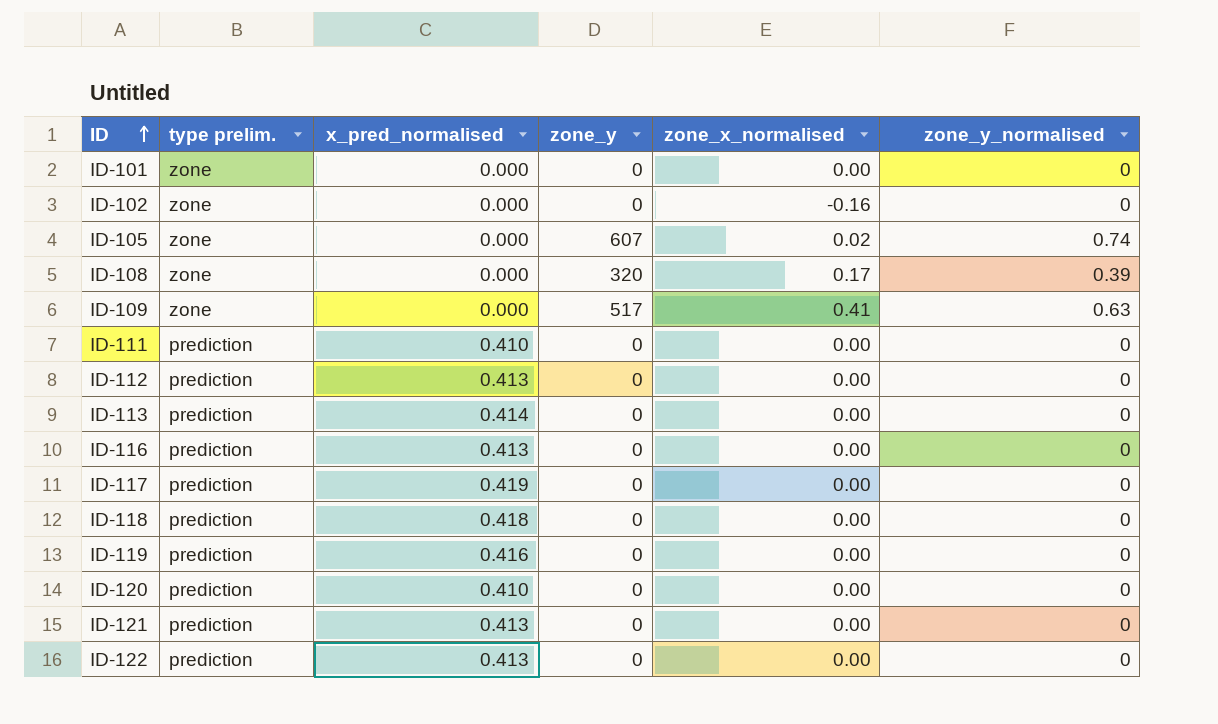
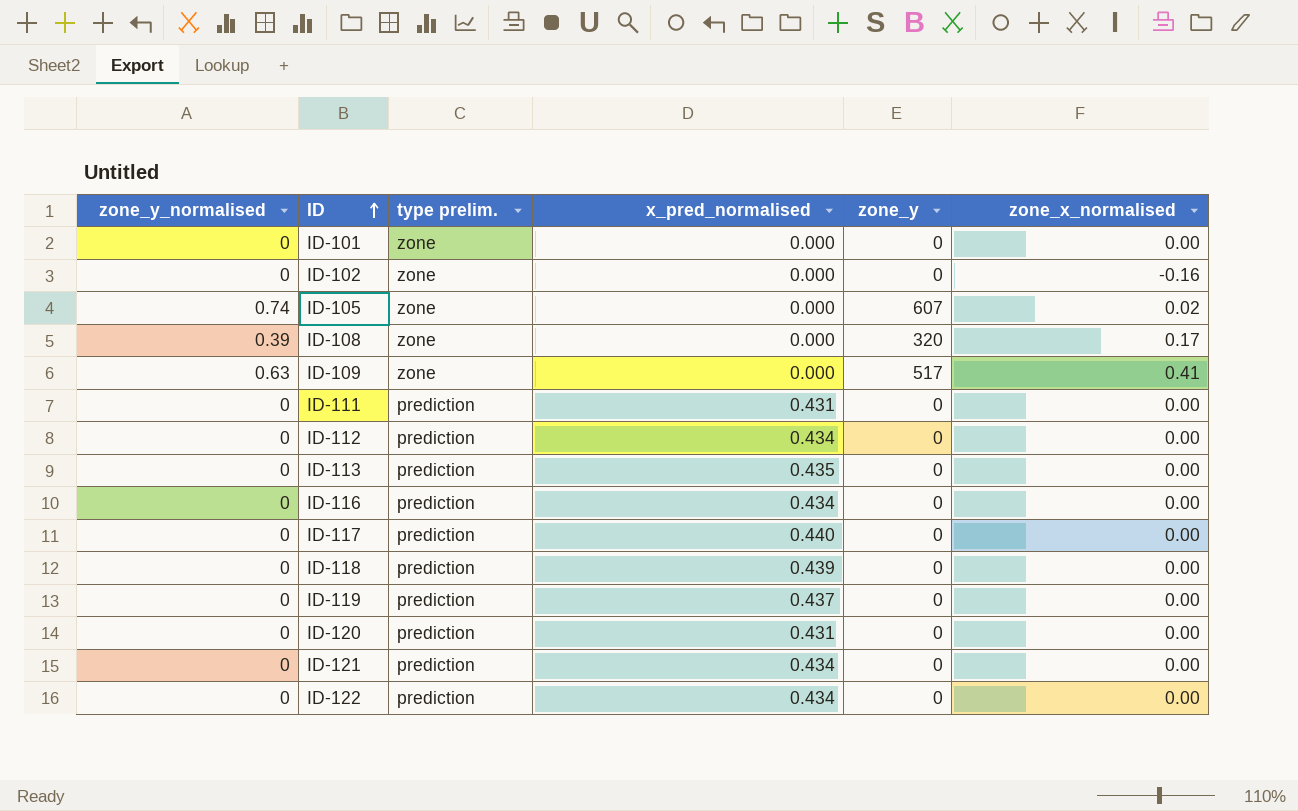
column zone_y_normalised | position: 6 -> 1
ID-111 | x_pred_normalised: 0.410 -> 0.431
ID-112 | x_pred_normalised: 0.413 -> 0.434
ID-113 | x_pred_normalised: 0.414 -> 0.435
ID-116 | x_pred_normalised: 0.413 -> 0.434
ID-117 | x_pred_normalised: 0.419 -> 0.440
ID-118 | x_pred_normalised: 0.418 -> 0.439
ID-119 | x_pred_normalised: 0.416 -> 0.437
ID-120 | x_pred_normalised: 0.410 -> 0.431
ID-121 | x_pred_normalised: 0.413 -> 0.434
ID-122 | x_pred_normalised: 0.413 -> 0.434

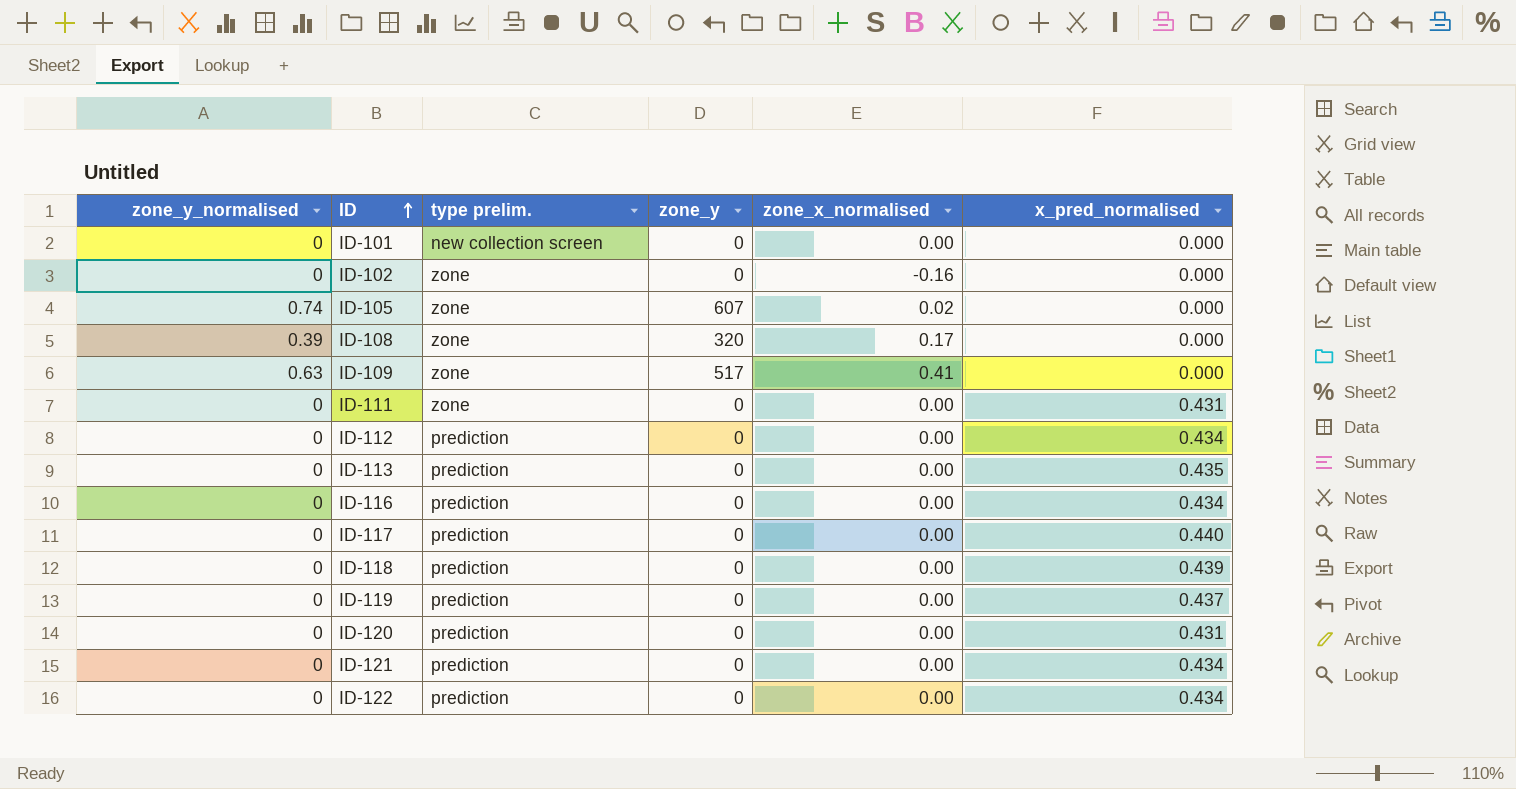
column x_pred_normalised | position: 4 -> 6
ID-101 | type prelim.: zone -> new collection screen
ID-111 | type prelim.: prediction -> zone

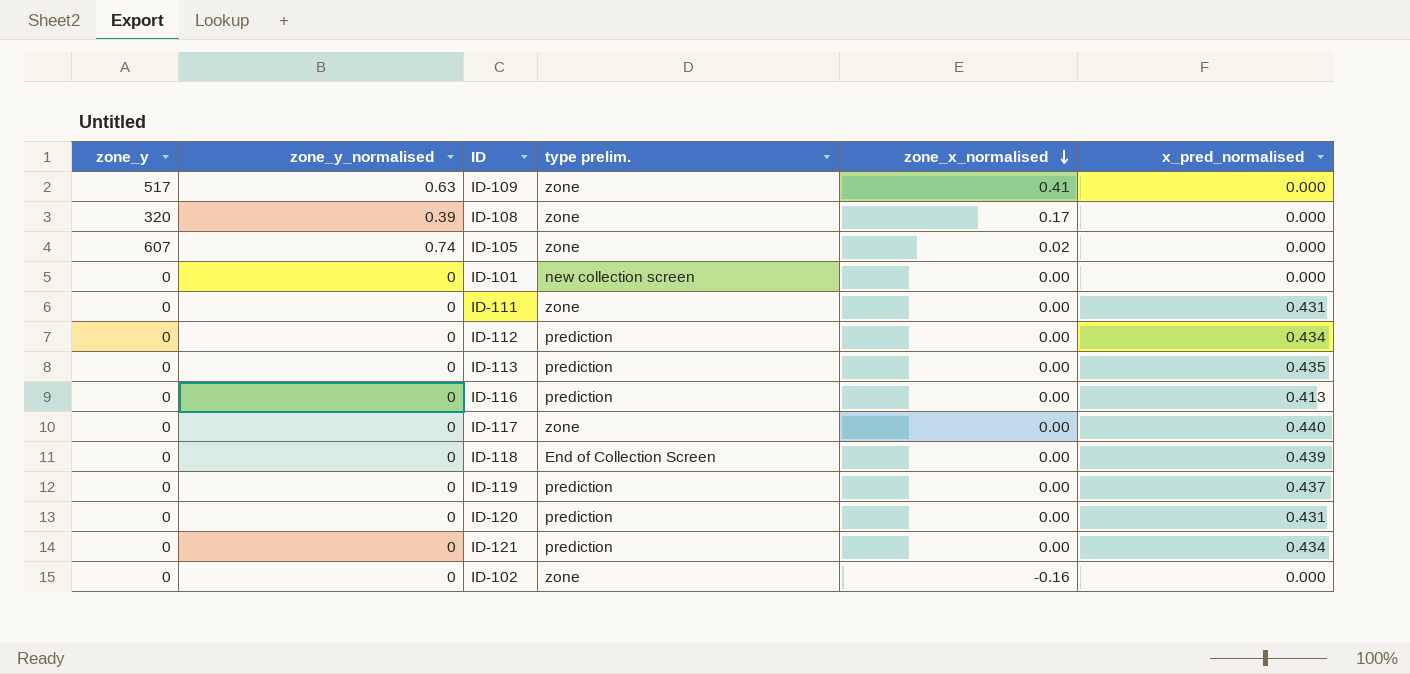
row order: ID ascending -> zone_x_normalised descending
column zone_y | position: 4 -> 1
row ID-122: 0 | prediction | 0 | 0.00 | 0.434 -> none
ID-116 | x_pred_normalised: 0.434 -> 0.413
ID-117 | type prelim.: prediction -> zone
ID-118 | type prelim.: prediction -> End of Collection Screen

